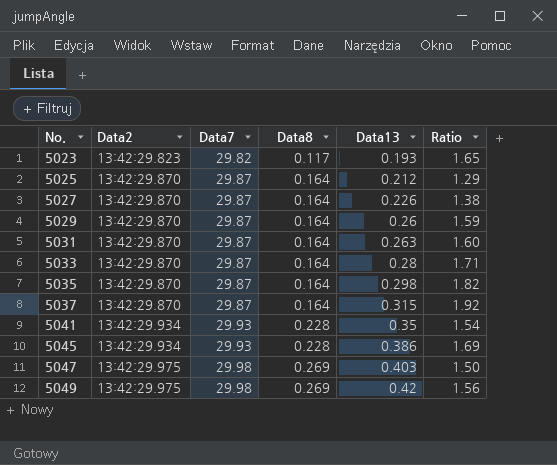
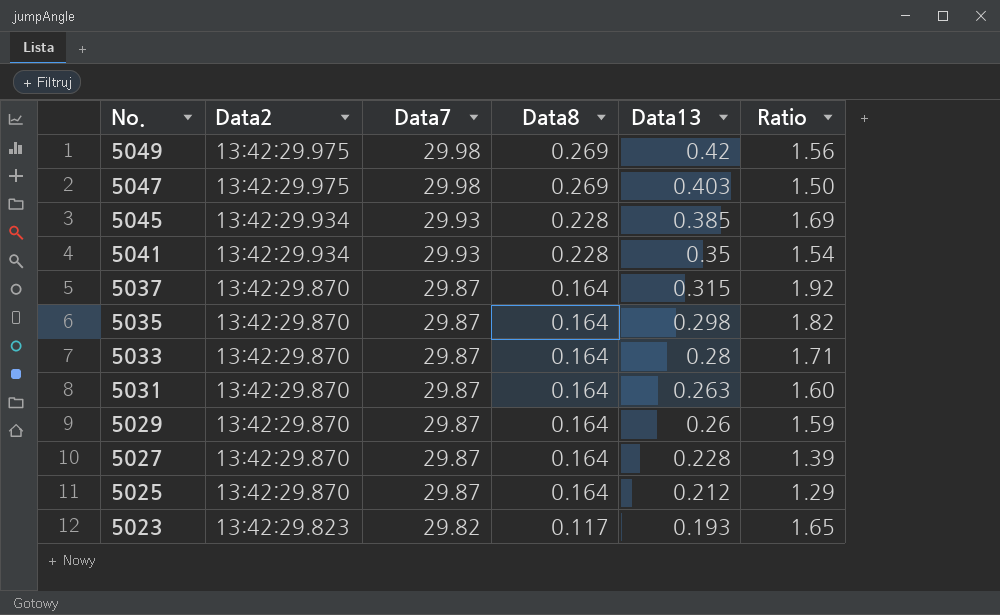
row order: No. ascending -> No. descending
5045 | Data13: 0.386 -> 0.385
5027 | Data13: 0.226 -> 0.228
5027 | Ratio: 1.38 -> 1.39

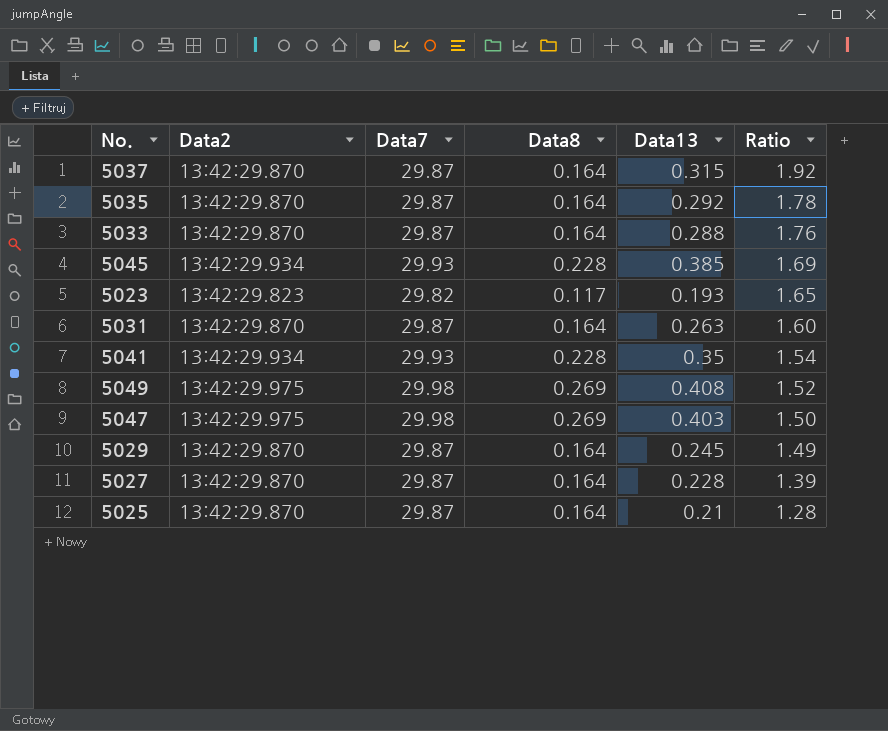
row order: No. descending -> Ratio descending
5035 | Data13: 0.298 -> 0.292
5035 | Ratio: 1.82 -> 1.78
5033 | Data13: 0.28 -> 0.288
5033 | Ratio: 1.71 -> 1.76
5049 | Data13: 0.42 -> 0.408
5049 | Ratio: 1.56 -> 1.52
5029 | Data13: 0.26 -> 0.245
5029 | Ratio: 1.59 -> 1.49
5025 | Data13: 0.212 -> 0.21
5025 | Ratio: 1.29 -> 1.28

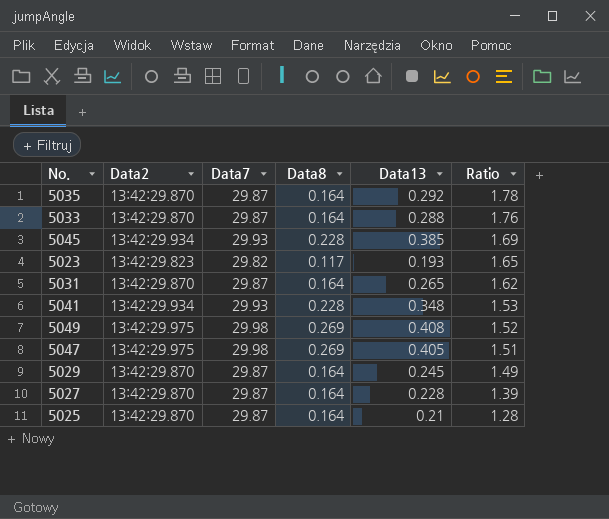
row 5037: 13:42:29.870 | 29.87 | 0.164 | 0.315 | 1.92 -> none
5031 | Data13: 0.263 -> 0.265
5031 | Ratio: 1.60 -> 1.62
5041 | Data13: 0.35 -> 0.348
5041 | Ratio: 1.54 -> 1.53
5047 | Data13: 0.403 -> 0.405
5047 | Ratio: 1.50 -> 1.51

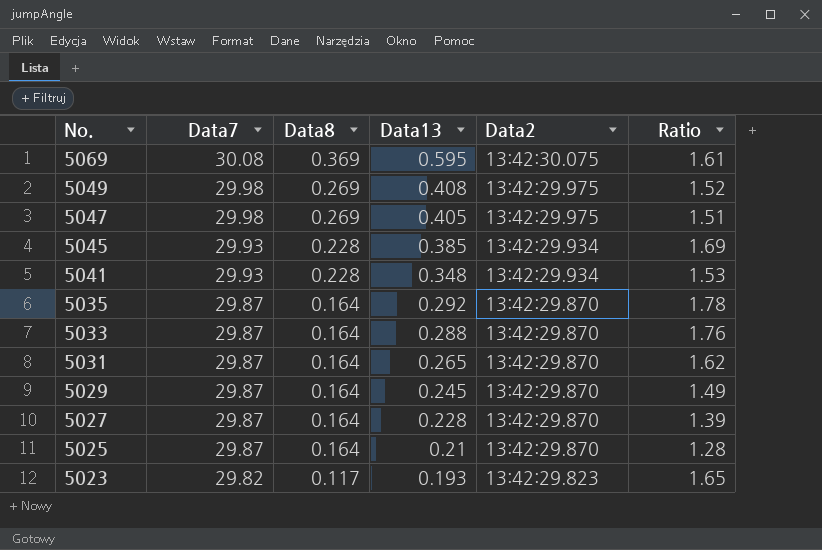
row order: Ratio descending -> No. descending
column Data2 | position: 2 -> 5
row 5069: none -> 30.08 | 0.369 | 0.595 | 13:42:30.075 | 1.61

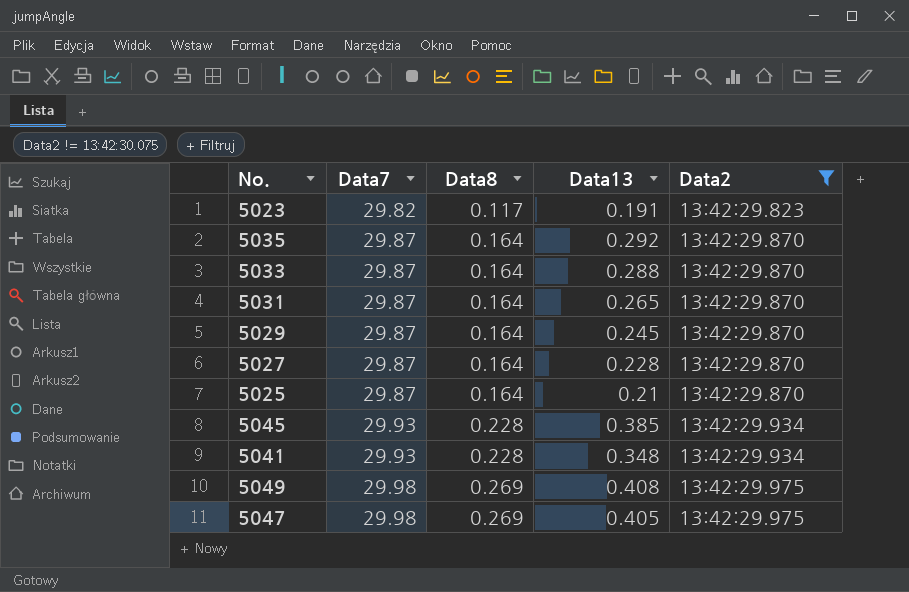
filter: none -> Data2 != 13:42:30.075
row order: No. descending -> Data7 ascending
column Ratio | formula: [Data13] / [Data8] -> none
5023 | Data13: 0.193 -> 0.191

